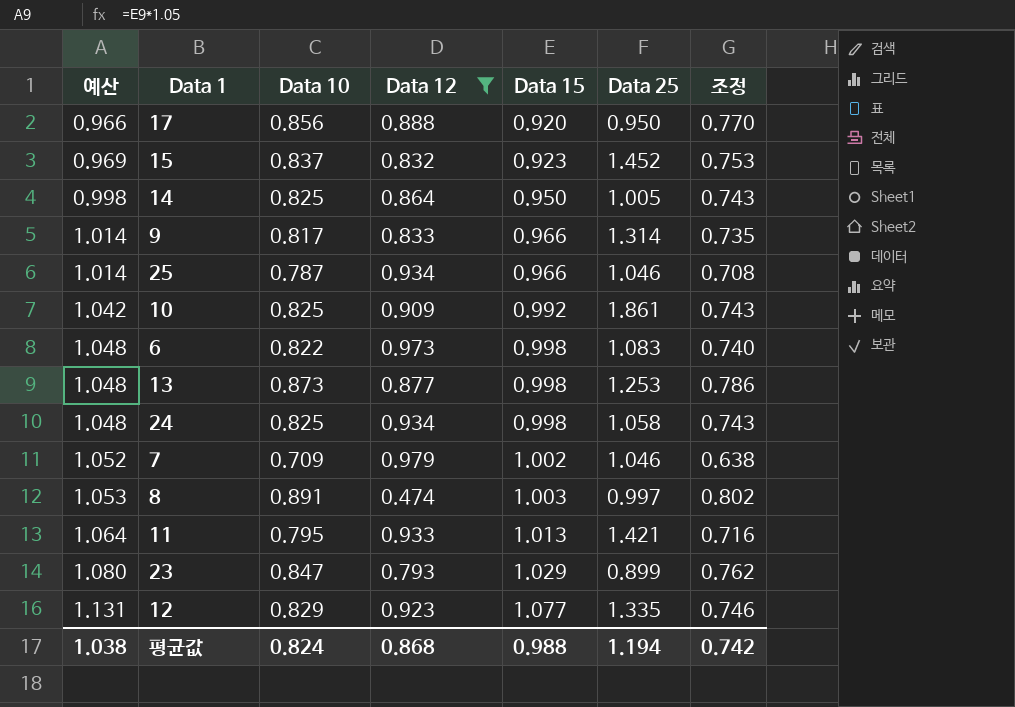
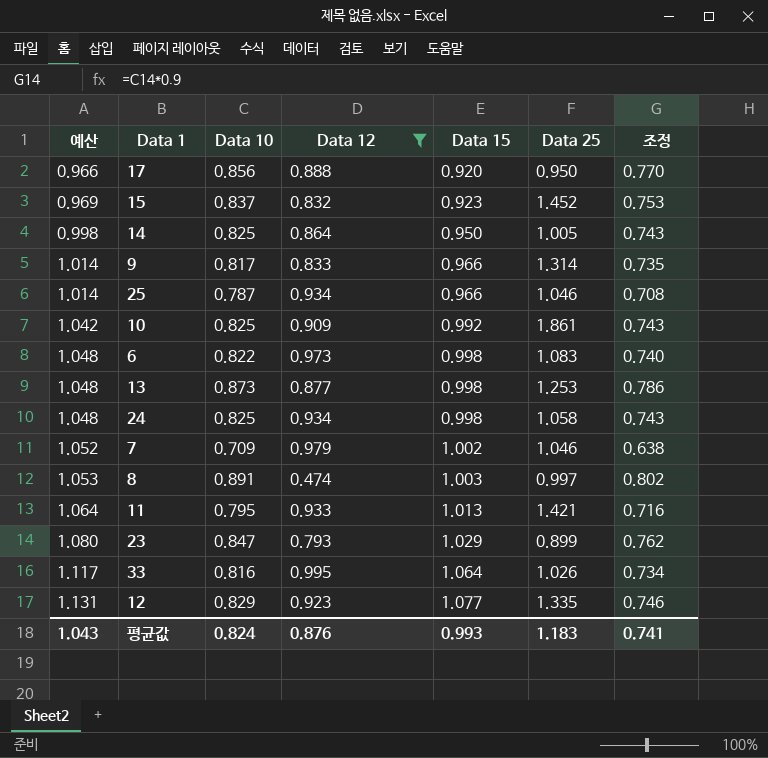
row 33: none -> 1.117 | 0.816 | 0.995 | 1.064 | 1.026 | 0.734
평균값 | 예산: 1.038 -> 1.043
평균값 | Data 12: 0.868 -> 0.876
평균값 | Data 15: 0.988 -> 0.993
평균값 | Data 25: 1.194 -> 1.183
평균값 | 조정: 0.742 -> 0.741

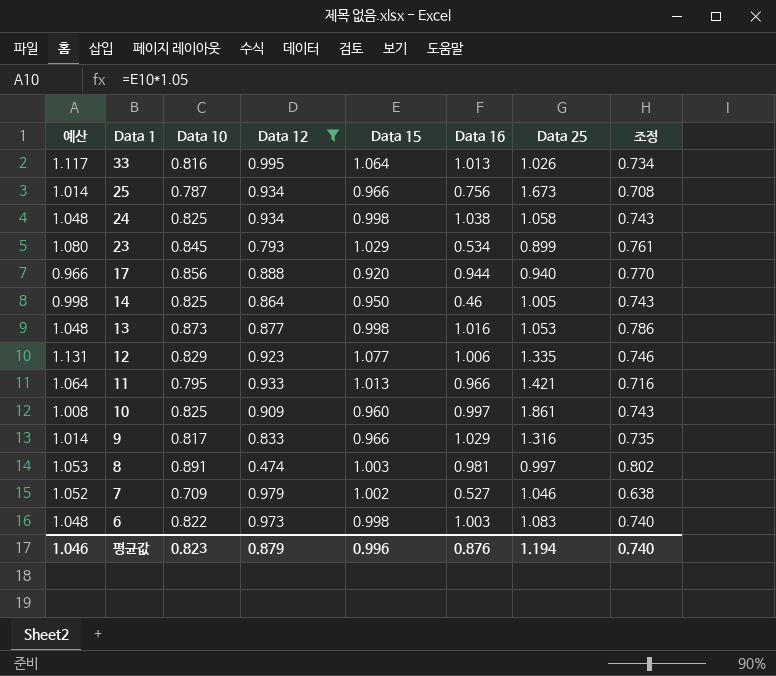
row order: 예산 ascending -> Data 1 descending
column Data 16 | position: none -> 6
row 15: 0.969 | 0.837 | 0.832 | 0.923 | 1.452 | 0.753 -> none
25 | Data 25: 1.046 -> 1.673
23 | Data 10: 0.847 -> 0.845
23 | 조정: 0.762 -> 0.761
17 | Data 25: 0.950 -> 0.940
13 | Data 25: 1.253 -> 1.053
10 | 예산: 1.042 -> 1.008
10 | Data 15: 0.992 -> 0.960
9 | Data 25: 1.314 -> 1.316
평균값 | 예산: 1.043 -> 1.046
평균값 | Data 10: 0.824 -> 0.823
평균값 | Data 12: 0.876 -> 0.879
평균값 | Data 15: 0.993 -> 0.996
평균값 | Data 25: 1.183 -> 1.194
평균값 | 조정: 0.741 -> 0.740

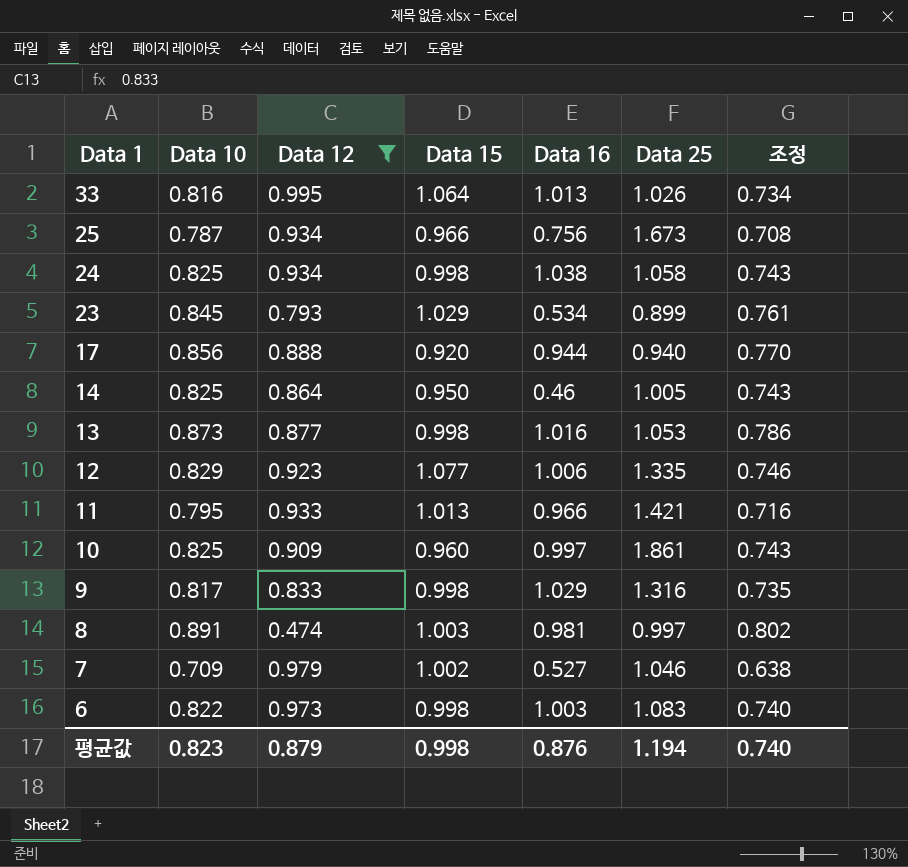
column 예산 | formula: [Data 15] * 1.05 -> none
9 | Data 15: 0.966 -> 0.998
평균값 | Data 15: 0.996 -> 0.998

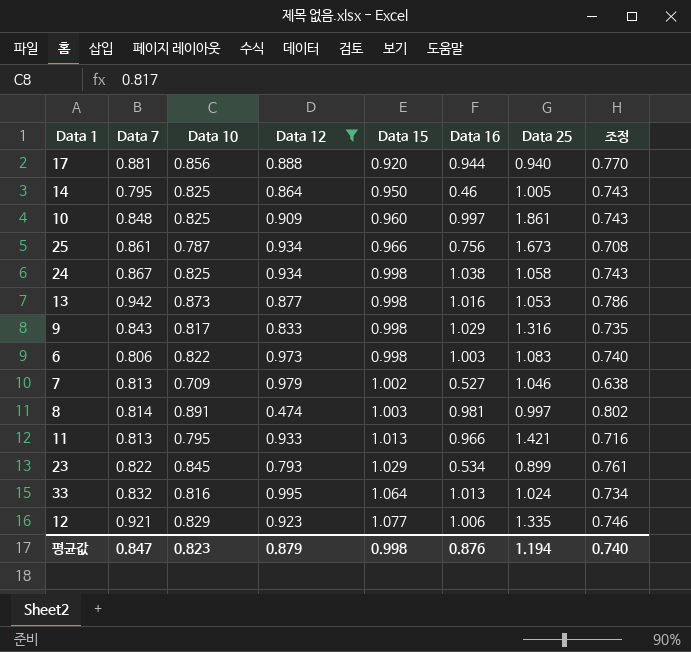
row order: Data 1 descending -> Data 15 ascending
column Data 7 | position: none -> 2
33 | Data 25: 1.026 -> 1.024

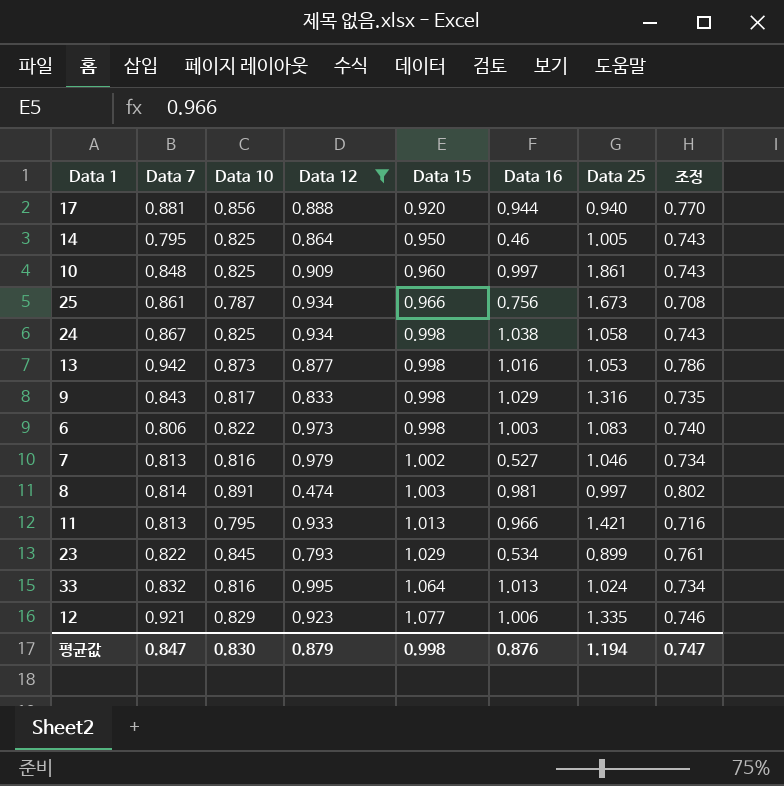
7 | Data 10: 0.709 -> 0.816
7 | 조정: 0.638 -> 0.734
평균값 | Data 10: 0.823 -> 0.830
평균값 | 조정: 0.740 -> 0.747

